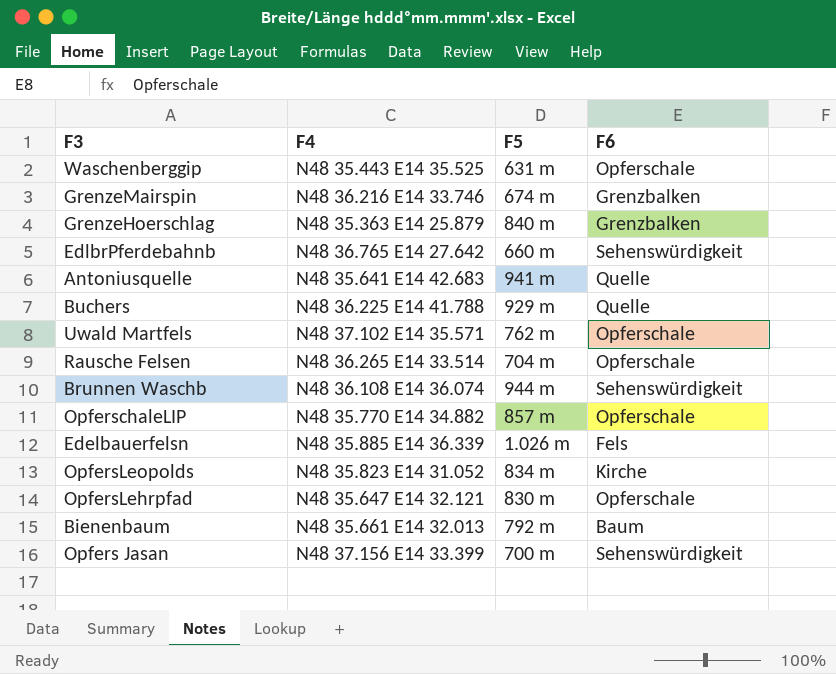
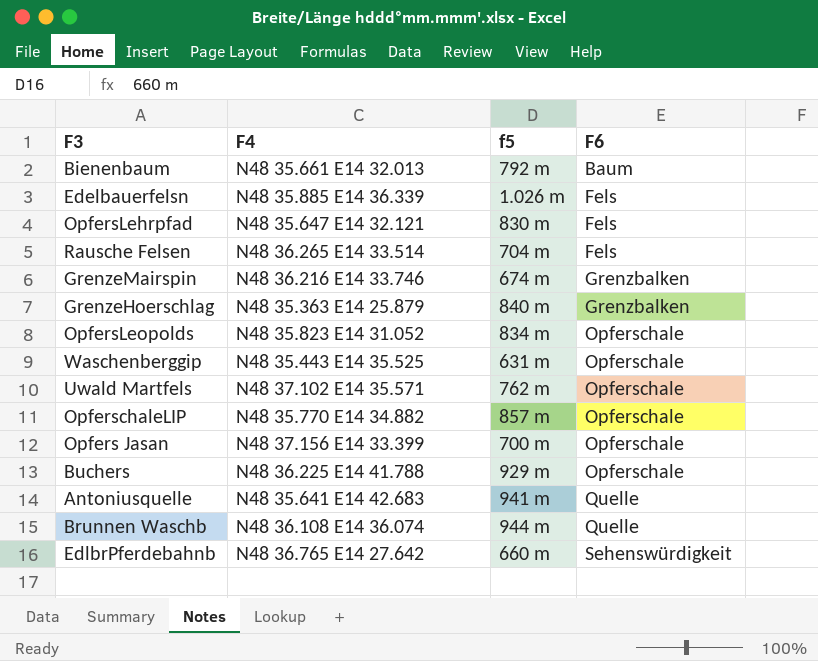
row order: none -> F6 ascending
column name: F5 -> f5
OpfersLehrpfad | F6: Opferschale -> Fels
Rausche Felsen | F6: Opferschale -> Fels
OpfersLeopolds | F6: Kirche -> Opferschale
Opfers Jasan | F6: Sehenswürdigkeit -> Opferschale
Buchers | F6: Quelle -> Opferschale
Brunnen Waschb | F6: Sehenswürdigkeit -> Quelle

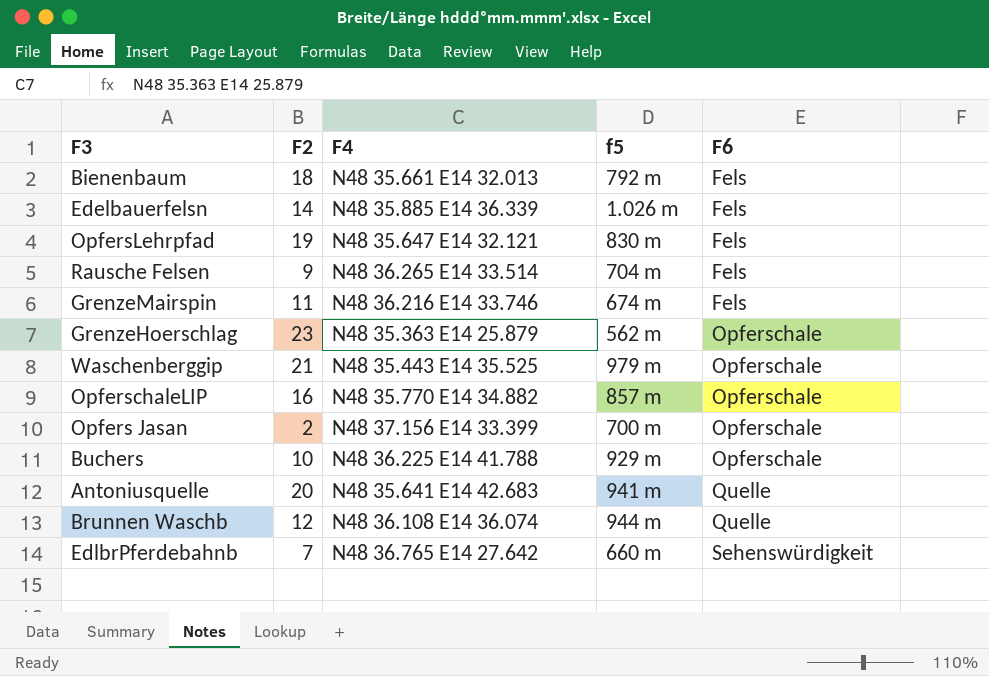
column F2 | position: none -> 2
row OpfersLeopolds: N48 35.823 E14 31.052 | 834 m | Opferschale -> none
row Uwald Martfels: N48 37.102 E14 35.571 | 762 m | Opferschale -> none
Bienenbaum | F6: Baum -> Fels
GrenzeMairspin | F6: Grenzbalken -> Fels
GrenzeHoerschlag | f5: 840 m -> 562 m
GrenzeHoerschlag | F6: Grenzbalken -> Opferschale
Waschenberggip | f5: 631 m -> 979 m

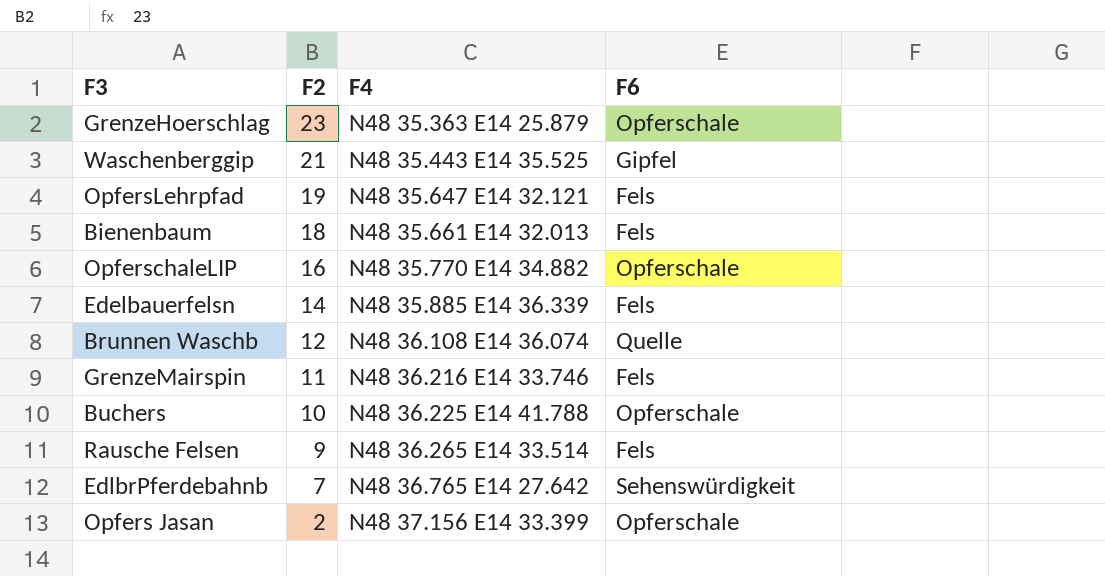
row order: F6 ascending -> F2 descending
column f5 | position: 4 -> none
row Antoniusquelle: 20 | N48 35.641 E14 42.683 | 941 m | Quelle -> none
Waschenberggip | F6: Opferschale -> Gipfel

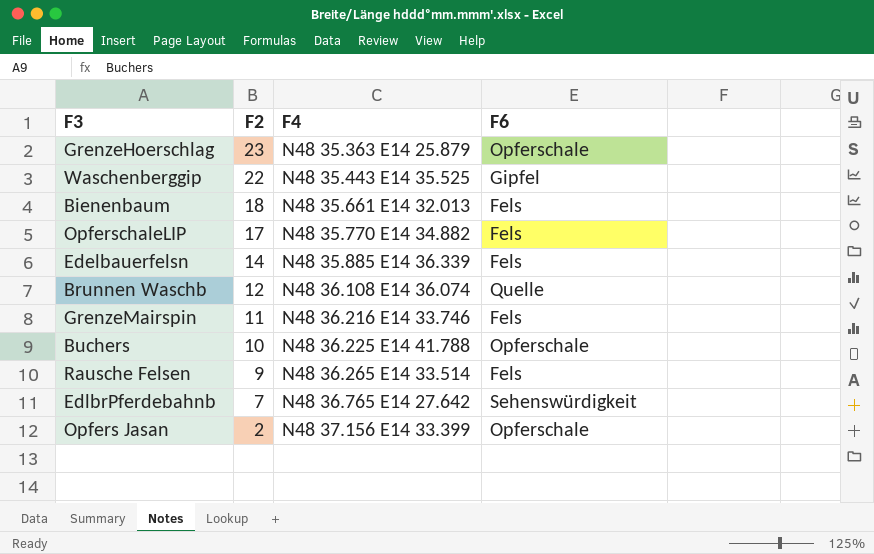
row OpfersLehrpfad: 19 | N48 35.647 E14 32.121 | Fels -> none
Waschenberggip | F2: 21 -> 22
OpferschaleLIP | F2: 16 -> 17
OpferschaleLIP | F6: Opferschale -> Fels

